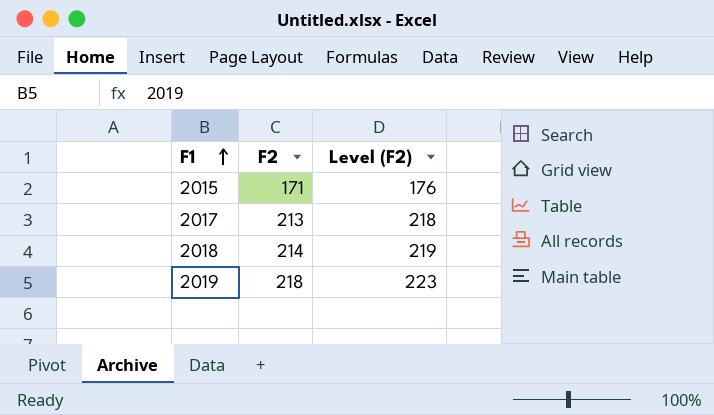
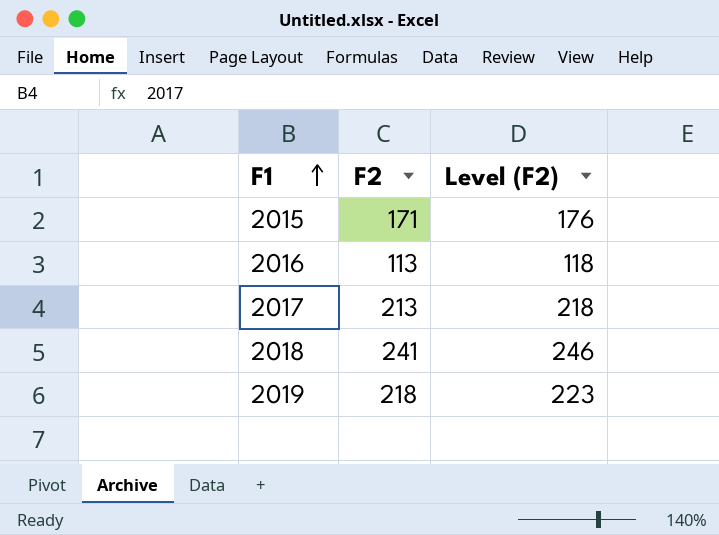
row 2016: none -> 113 | 118
2018 | F2: 214 -> 241
2018 | Level (F2): 219 -> 246

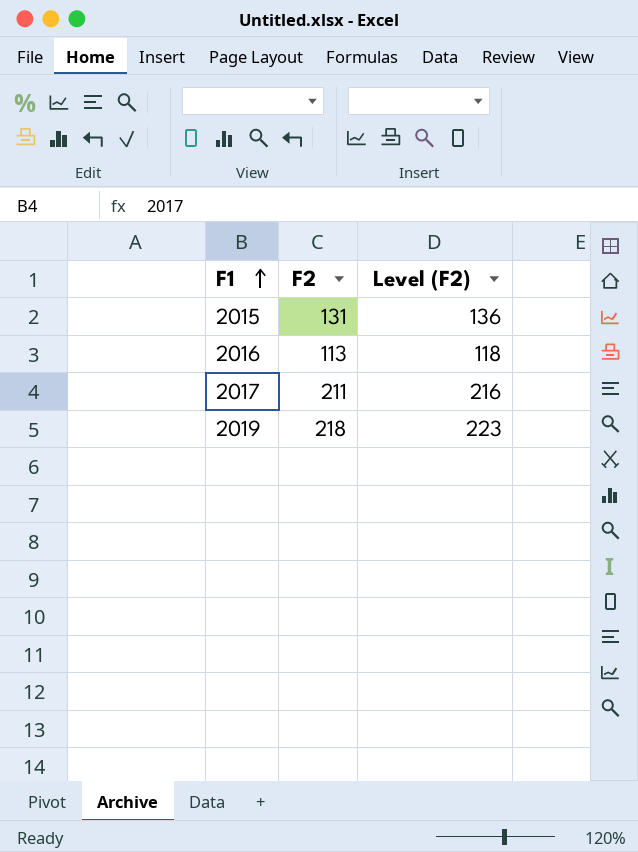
row 2018: 241 | 246 -> none
2015 | F2: 171 -> 131
2015 | Level (F2): 176 -> 136
2017 | F2: 213 -> 211
2017 | Level (F2): 218 -> 216

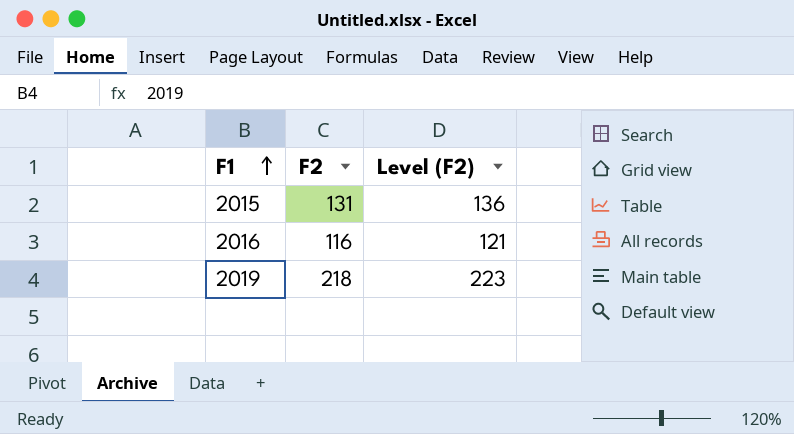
row 2017: 211 | 216 -> none
2016 | F2: 113 -> 116
2016 | Level (F2): 118 -> 121

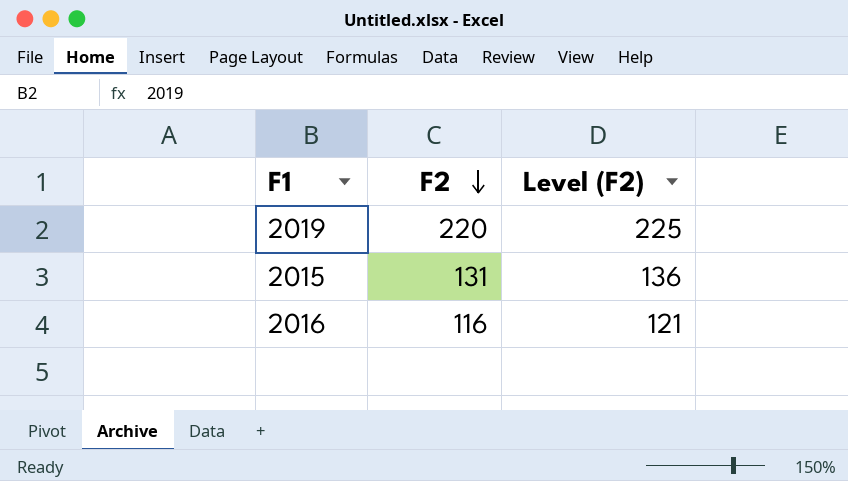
row order: F1 ascending -> F2 descending
2019 | F2: 218 -> 220
2019 | Level (F2): 223 -> 225

